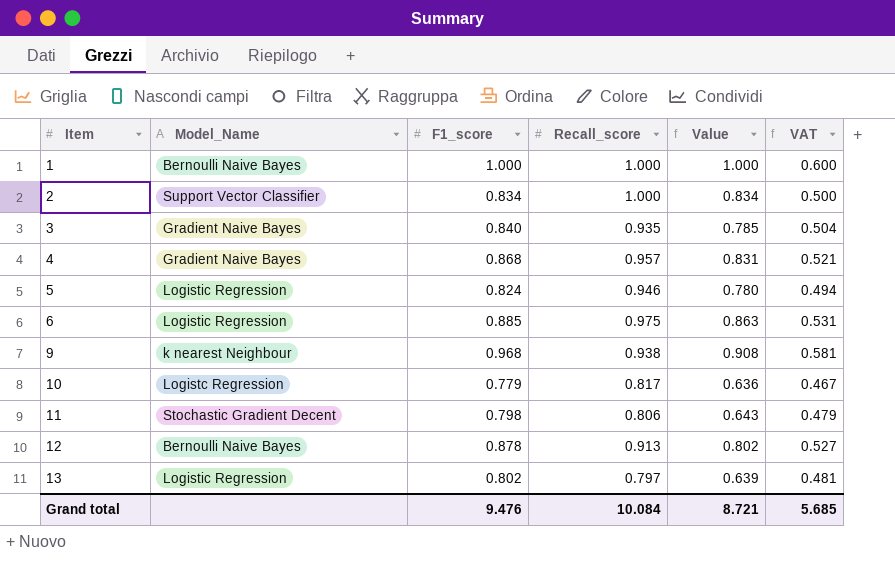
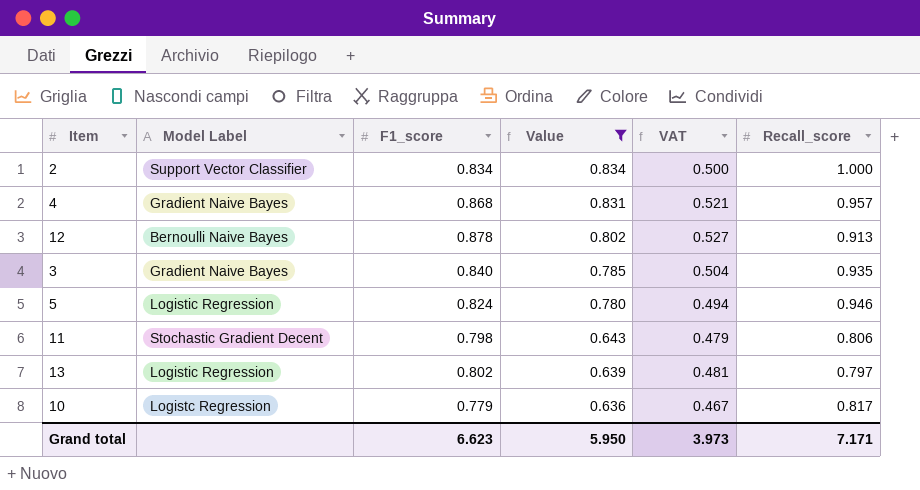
filter: none -> Value <= 0.834
row order: Item ascending -> Value descending
column name: Model_Name -> Model Label
column Recall_score | position: 4 -> 6
Grand total | F1_score: 9.476 -> 6.623
Grand total | Value: 8.721 -> 5.950
Grand total | VAT: 5.685 -> 3.973
Grand total | Recall_score: 10.084 -> 7.171

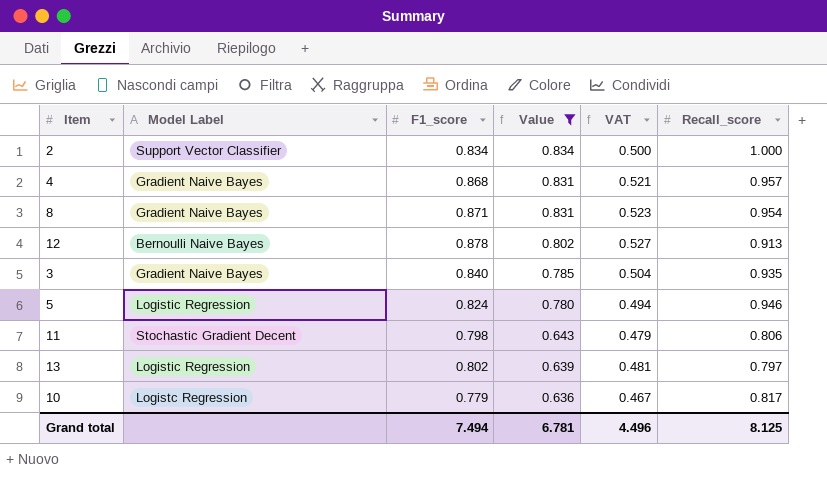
row 8: none -> Gradient Naive Bayes | 0.871 | 0.831 | 0.523 | 0.954
Grand total | F1_score: 6.623 -> 7.494
Grand total | Value: 5.950 -> 6.781
Grand total | VAT: 3.973 -> 4.496
Grand total | Recall_score: 7.171 -> 8.125

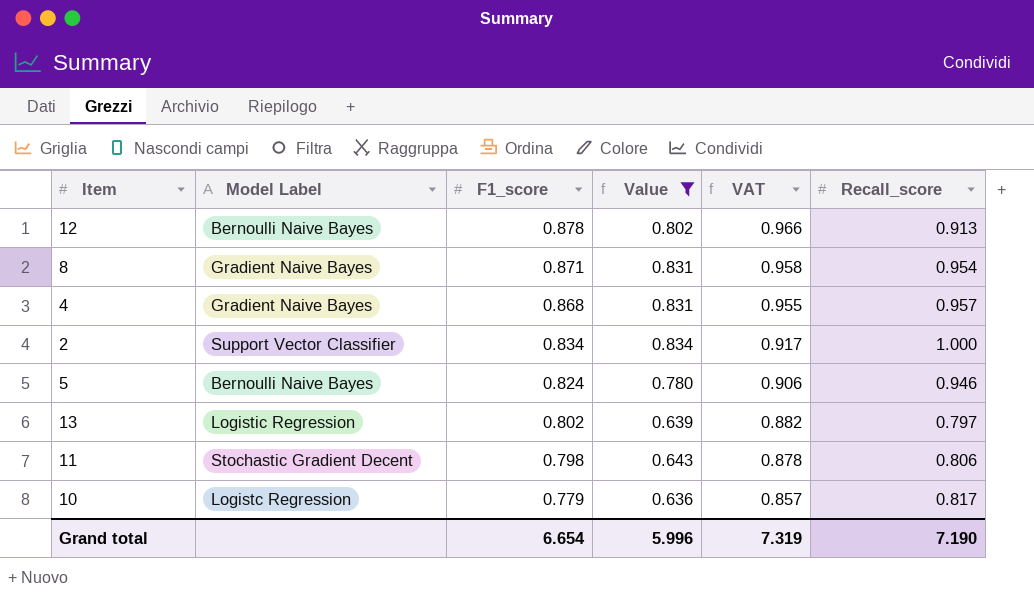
row order: Value descending -> F1_score descending
column VAT | formula: [F1_score] * 0.6 -> [F1_score] * 1.1
row 3: Gradient Naive Bayes | 0.840 | 0.785 | 0.504 | 0.935 -> none
5 | Model Label: Logistic Regression -> Bernoulli Naive Bayes
Grand total | F1_score: 7.494 -> 6.654
Grand total | Value: 6.781 -> 5.996
Grand total | VAT: 4.496 -> 7.319
Grand total | Recall_score: 8.125 -> 7.190

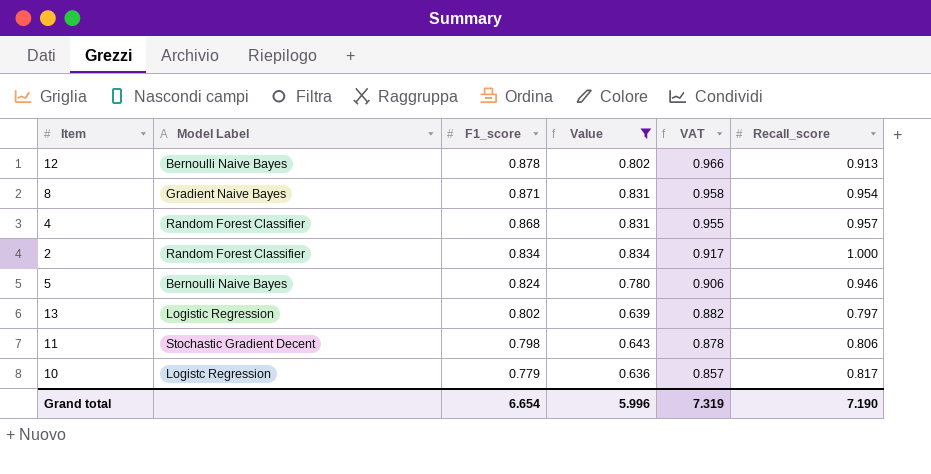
4 | Model Label: Gradient Naive Bayes -> Random Forest Classifier
2 | Model Label: Support Vector Classifier -> Random Forest Classifier

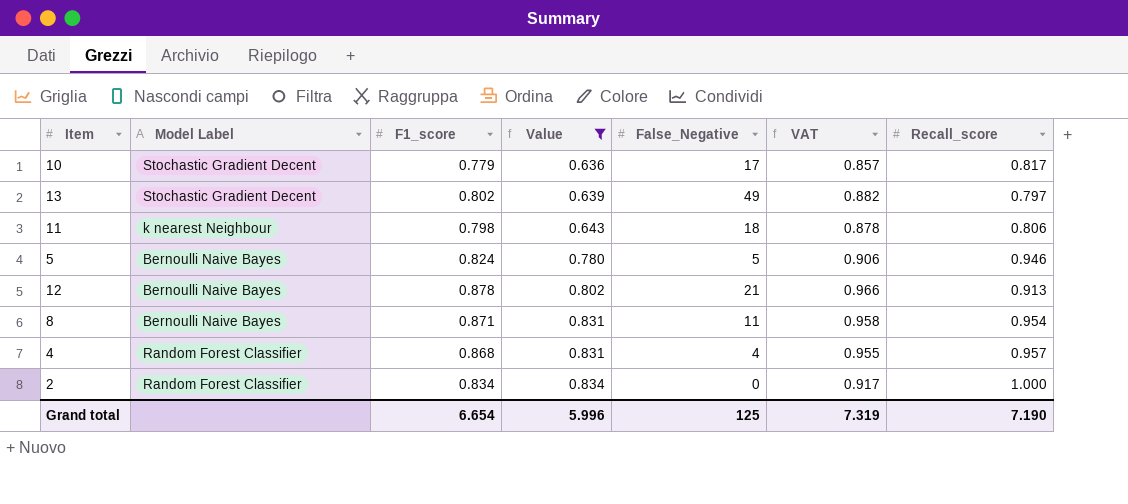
row order: F1_score descending -> Value ascending
column False_Negative | position: none -> 5
10 | Model Label: Logistc Regression -> Stochastic Gradient Decent
13 | Model Label: Logistic Regression -> Stochastic Gradient Decent
11 | Model Label: Stochastic Gradient Decent -> k nearest Neighbour
8 | Model Label: Gradient Naive Bayes -> Bernoulli Naive Bayes

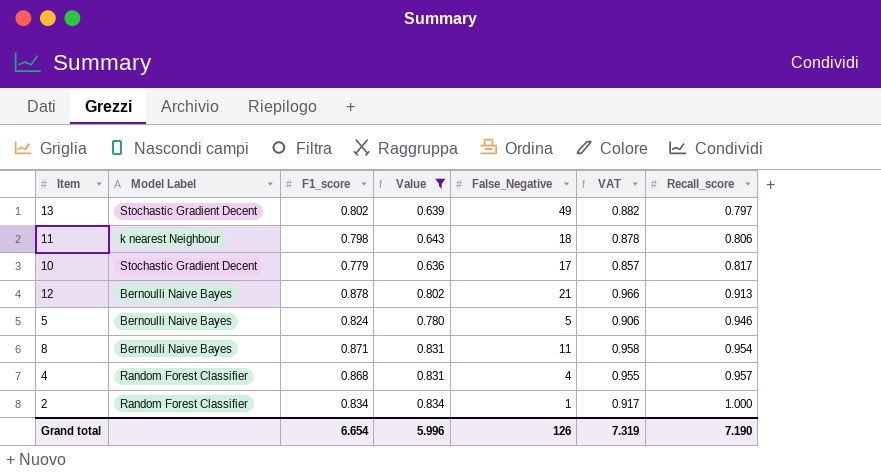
row order: Value ascending -> Recall_score ascending
2 | False_Negative: 0 -> 1
Grand total | False_Negative: 125 -> 126

